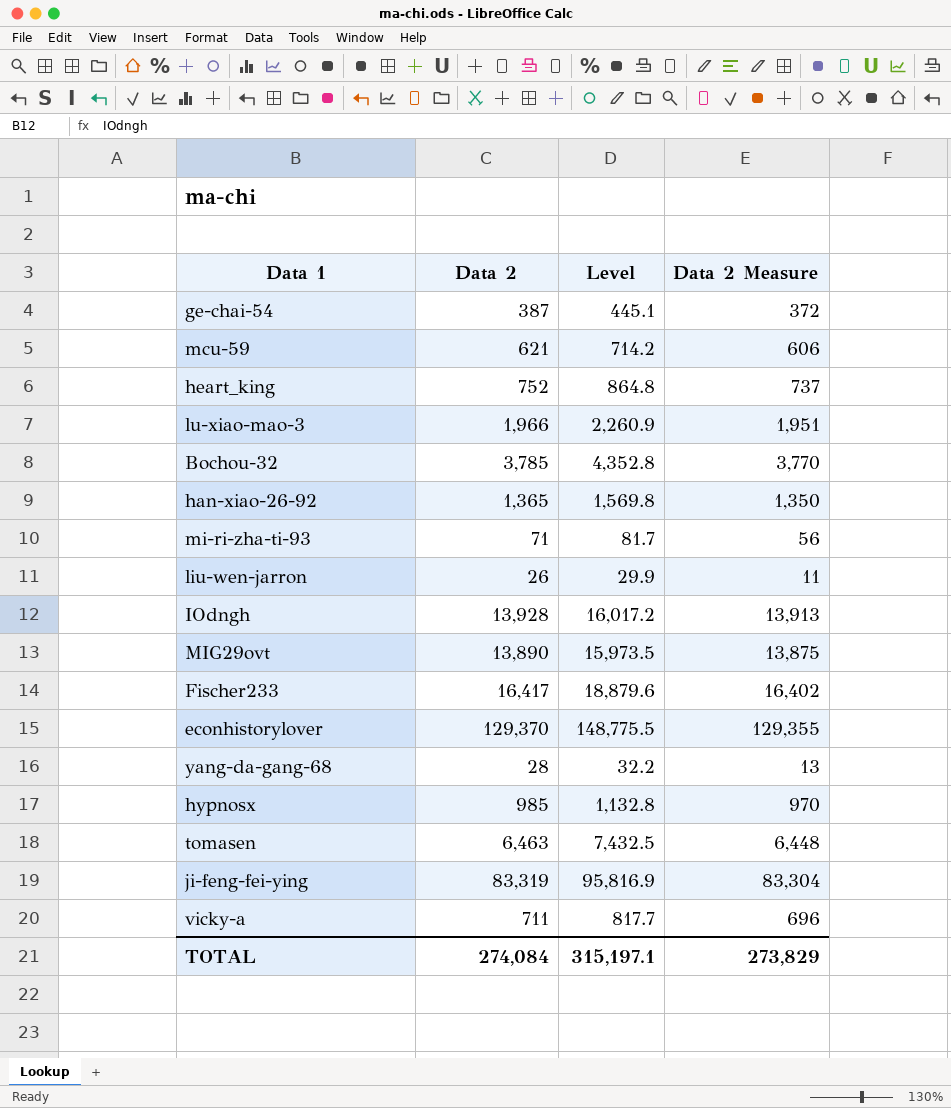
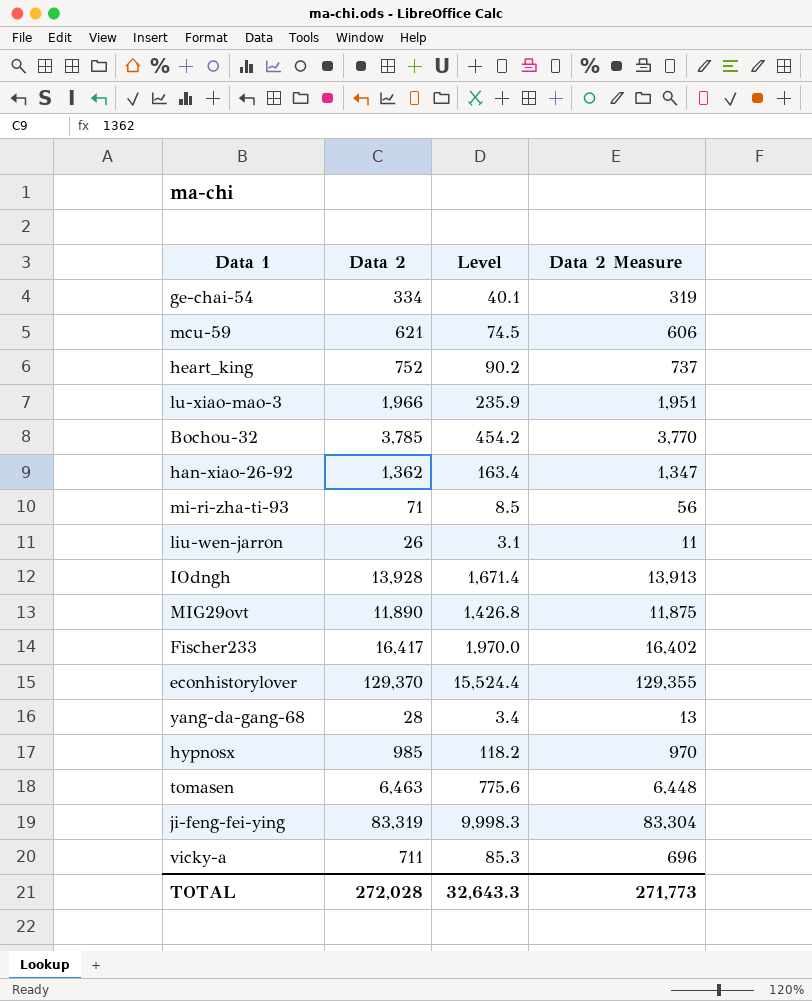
column Level | formula: [Data 2] * 1.15 -> [Data 2] * 0.12
ge-chai-54 | Data 2: 387 -> 334
ge-chai-54 | Data 2 Measure: 372 -> 319
han-xiao-26-92 | Data 2: 1,365 -> 1,362
han-xiao-26-92 | Data 2 Measure: 1,350 -> 1,347
MIG29ovt | Data 2: 13,890 -> 11,890
MIG29ovt | Data 2 Measure: 13,875 -> 11,875
TOTAL | Data 2: 274,084 -> 272,028
TOTAL | Level: 315,197.1 -> 32,643.3
TOTAL | Data 2 Measure: 273,829 -> 271,773

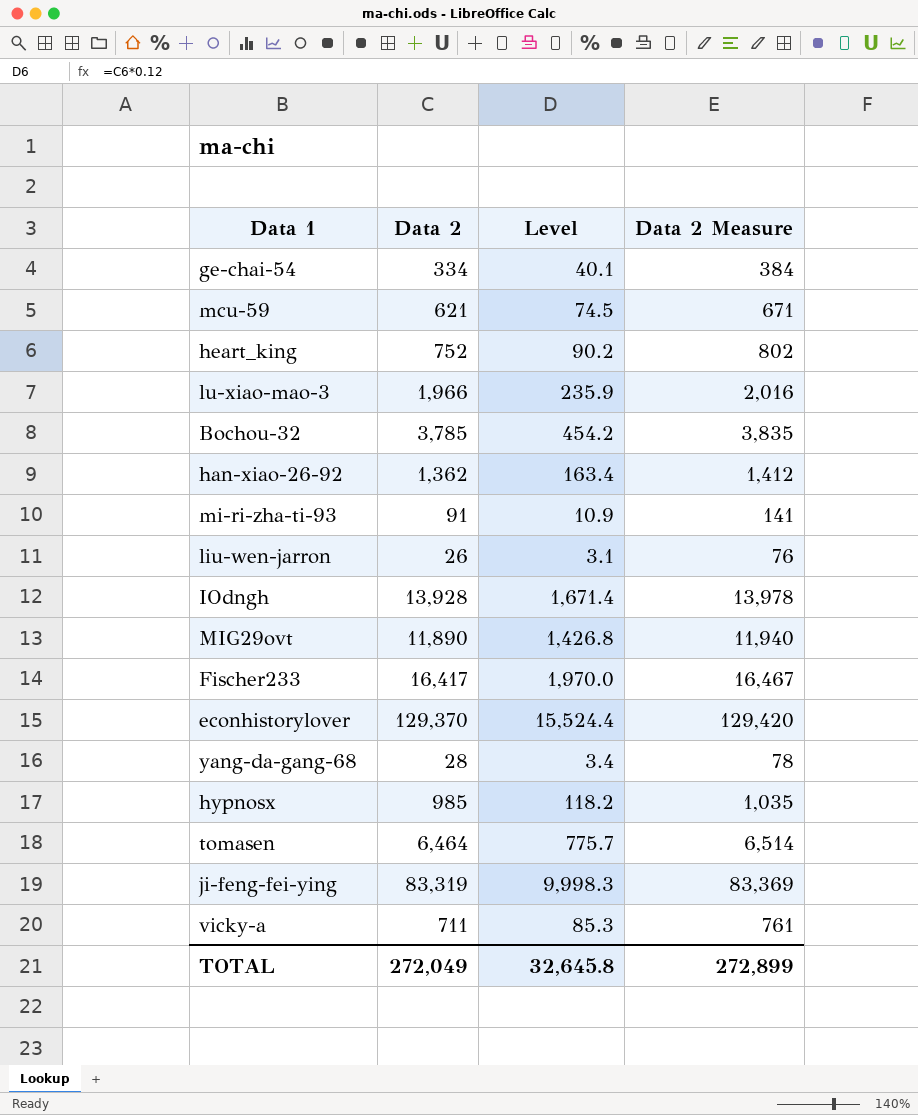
column Data 2 Measure | formula: [Data 2] - 15 -> [Data 2] + 50
mi-ri-zha-ti-93 | Data 2: 71 -> 91
mi-ri-zha-ti-93 | Level: 8.5 -> 10.9
tomasen | Data 2: 6,463 -> 6,464
tomasen | Level: 775.6 -> 775.7
TOTAL | Data 2: 272,028 -> 272,049
TOTAL | Level: 32,643.3 -> 32,645.8
TOTAL | Data 2 Measure: 271,773 -> 272,899

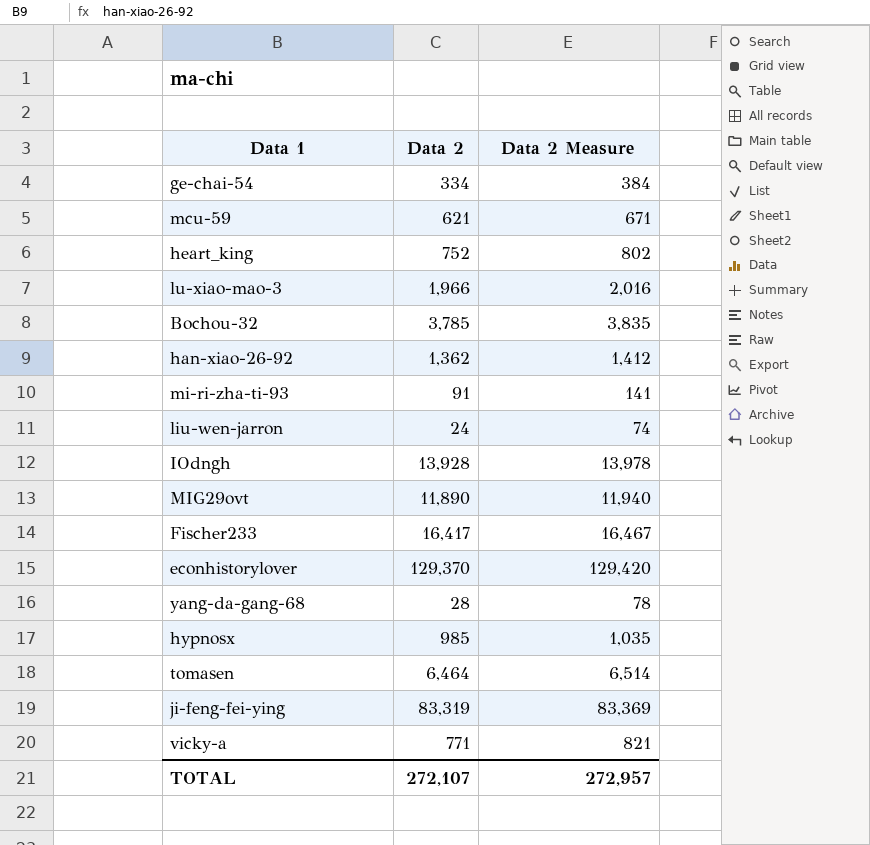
column Level | formula: [Data 2] * 0.12 -> none
liu-wen-jarron | Data 2: 26 -> 24
liu-wen-jarron | Data 2 Measure: 76 -> 74
vicky-a | Data 2: 711 -> 771
vicky-a | Data 2 Measure: 761 -> 821
TOTAL | Data 2: 272,049 -> 272,107
TOTAL | Data 2 Measure: 272,899 -> 272,957

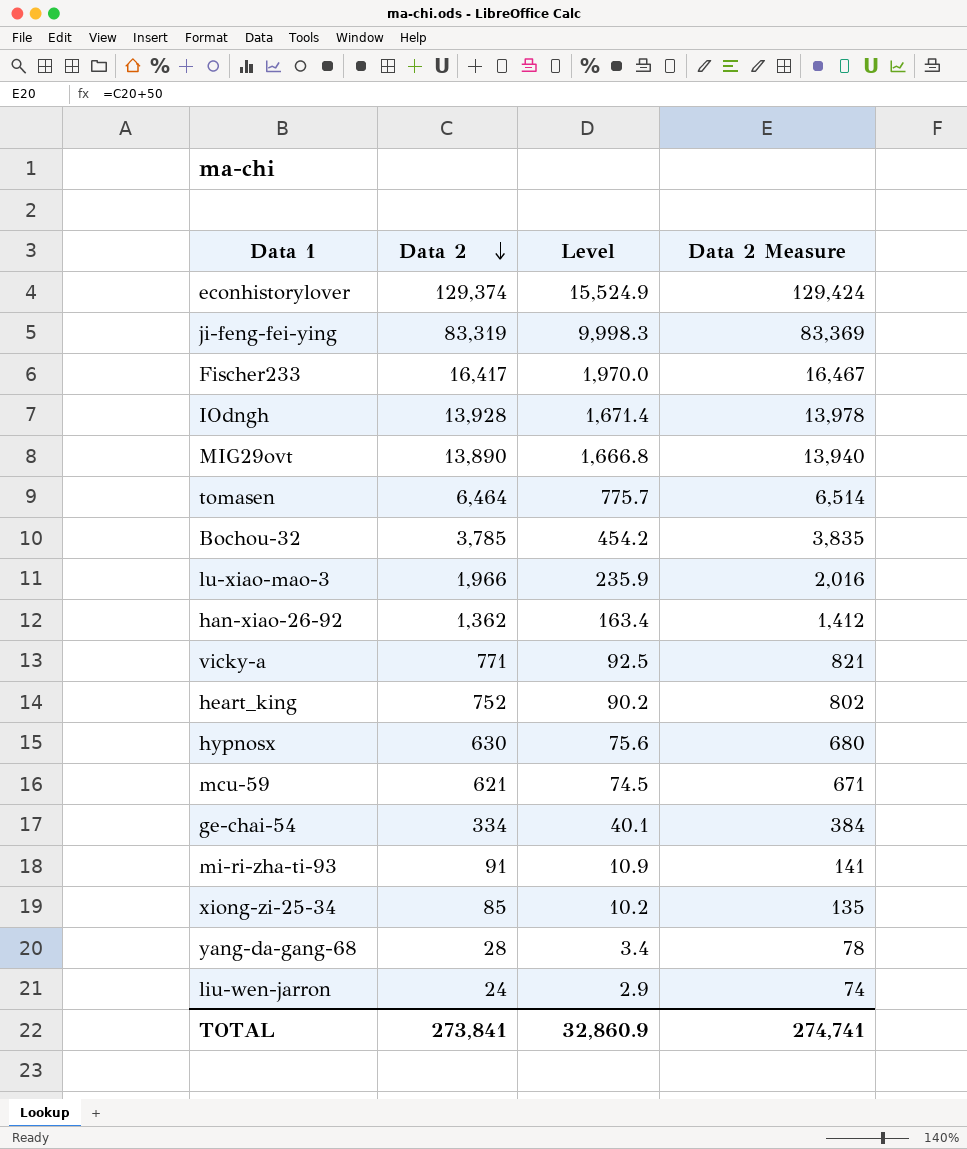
row order: none -> Data 2 descending
column Level | formula: none -> [Data 2] * 0.12
econhistorylover | Data 2: 129,370 -> 129,374
econhistorylover | Data 2 Measure: 129,420 -> 129,424
MIG29ovt | Data 2: 11,890 -> 13,890
MIG29ovt | Data 2 Measure: 11,940 -> 13,940
hypnosx | Data 2: 985 -> 630
hypnosx | Data 2 Measure: 1,035 -> 680
row xiong-zi-25-34: none -> 85 | 10.2 | 135
TOTAL | Data 2: 272,107 -> 273,841
TOTAL | Data 2 Measure: 272,957 -> 274,741

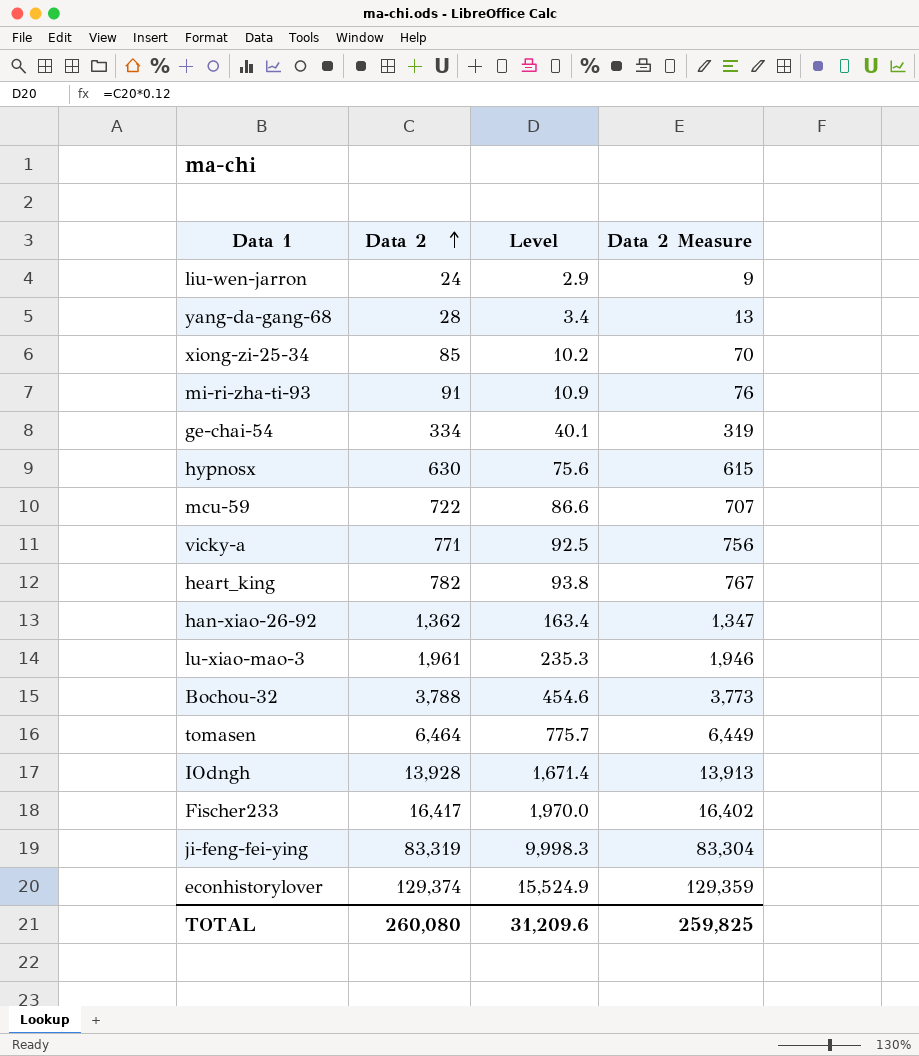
row order: Data 2 descending -> Data 2 ascending
column Data 2 Measure | formula: [Data 2] + 50 -> [Data 2] - 15
row MIG29ovt: 13,890 | 1,666.8 | 13,940 -> none
mcu-59 | Data 2: 621 -> 722
mcu-59 | Level: 74.5 -> 86.6
heart_king | Data 2: 752 -> 782
heart_king | Level: 90.2 -> 93.8
lu-xiao-mao-3 | Data 2: 1,966 -> 1,961
lu-xiao-mao-3 | Level: 235.9 -> 235.3
Bochou-32 | Data 2: 3,785 -> 3,788
Bochou-32 | Level: 454.2 -> 454.6
TOTAL | Data 2: 273,841 -> 260,080
TOTAL | Level: 32,860.9 -> 31,209.6
TOTAL | Data 2 Measure: 274,741 -> 259,825

